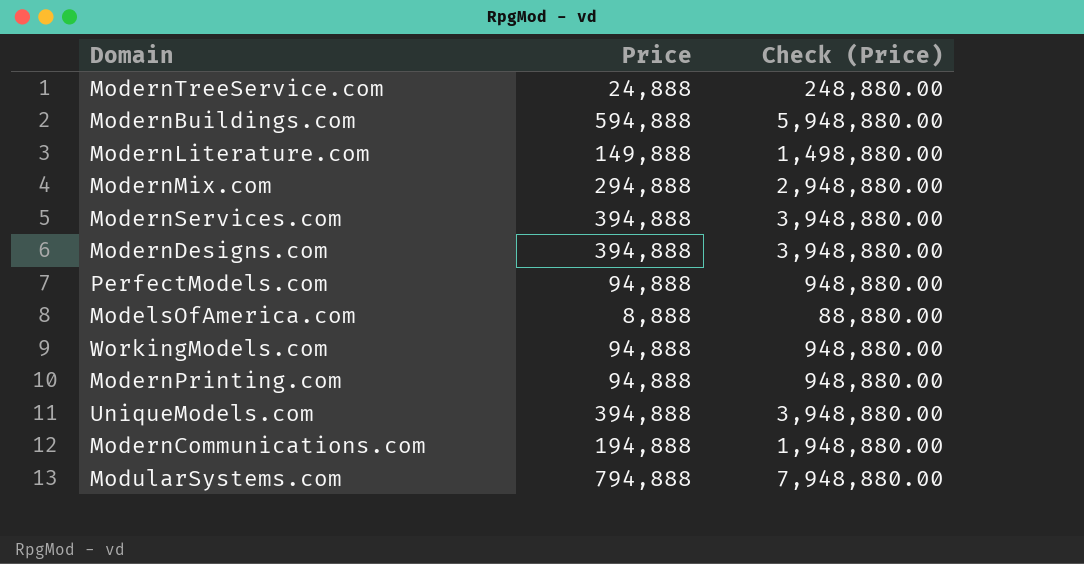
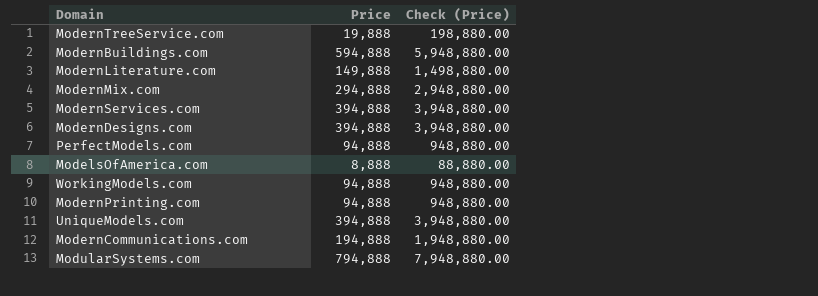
ModernTreeService.com | Price: 24,888 -> 19,888
ModernTreeService.com | Check (Price): 248,880.00 -> 198,880.00

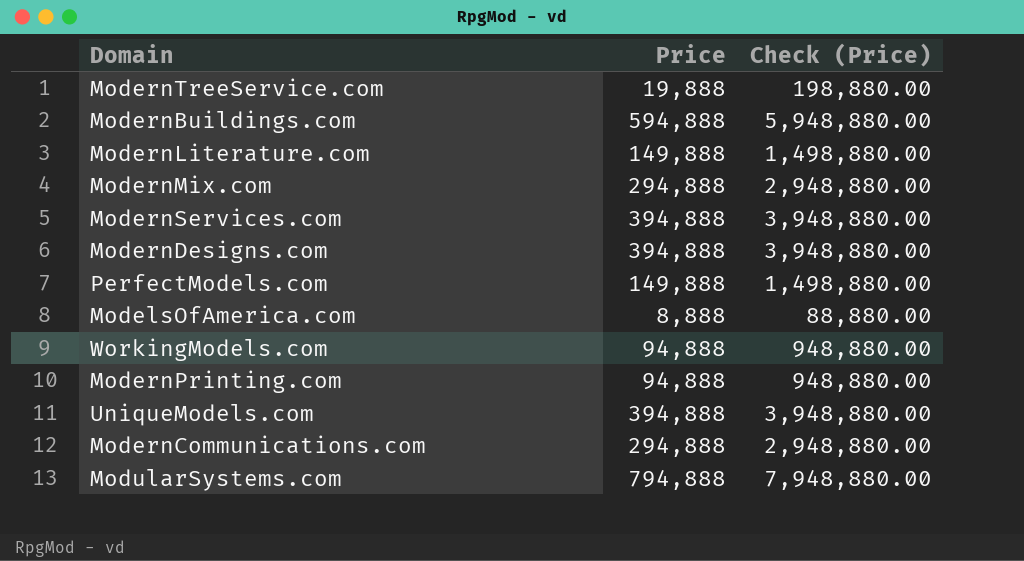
PerfectModels.com | Price: 94,888 -> 149,888
PerfectModels.com | Check (Price): 948,880.00 -> 1,498,880.00
ModernCommunications.com | Price: 194,888 -> 294,888
ModernCommunications.com | Check (Price): 1,948,880.00 -> 2,948,880.00

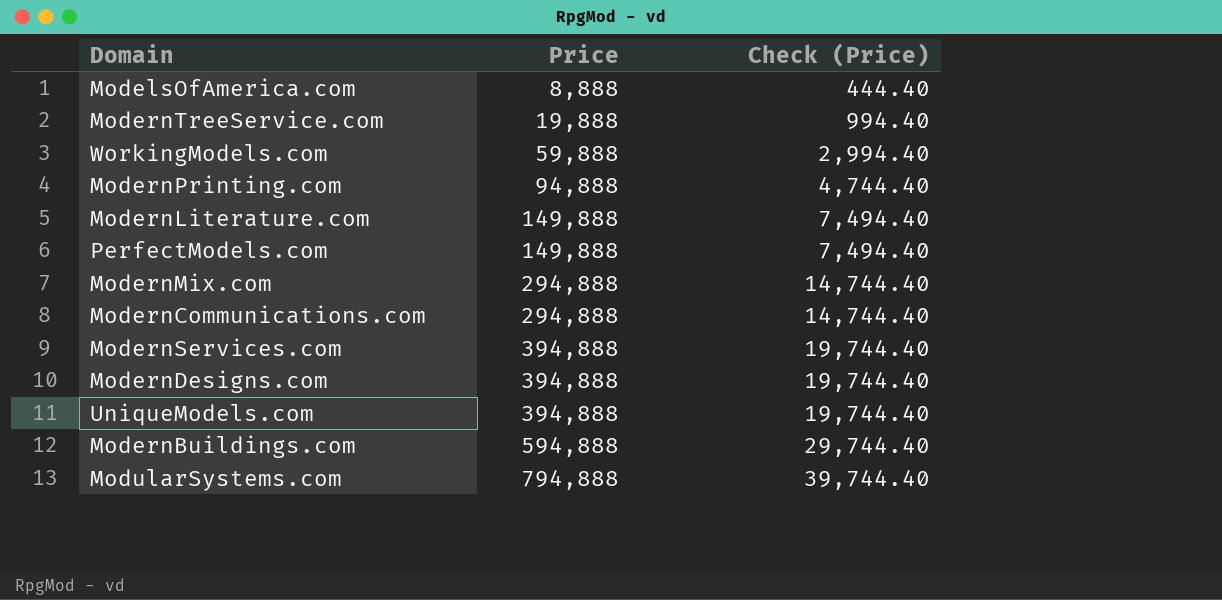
row order: none -> Price ascending
column Check (Price) | formula: [Price] * 10 -> [Price] * 0.05
WorkingModels.com | Price: 94,888 -> 59,888

